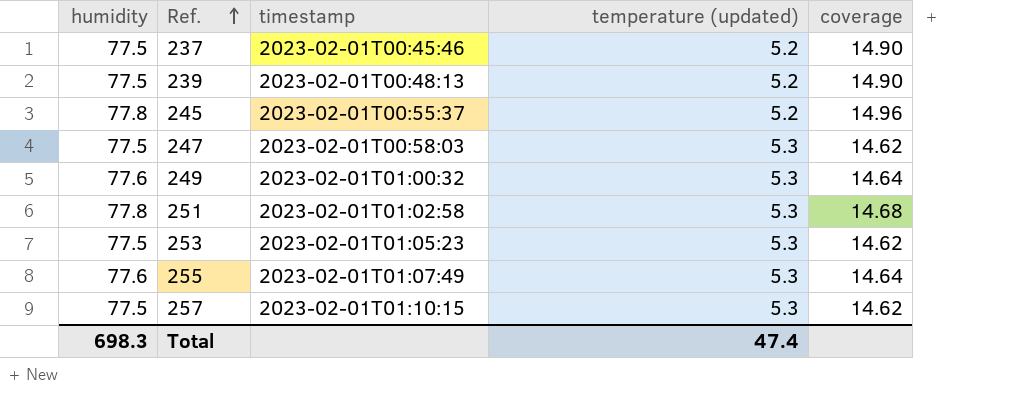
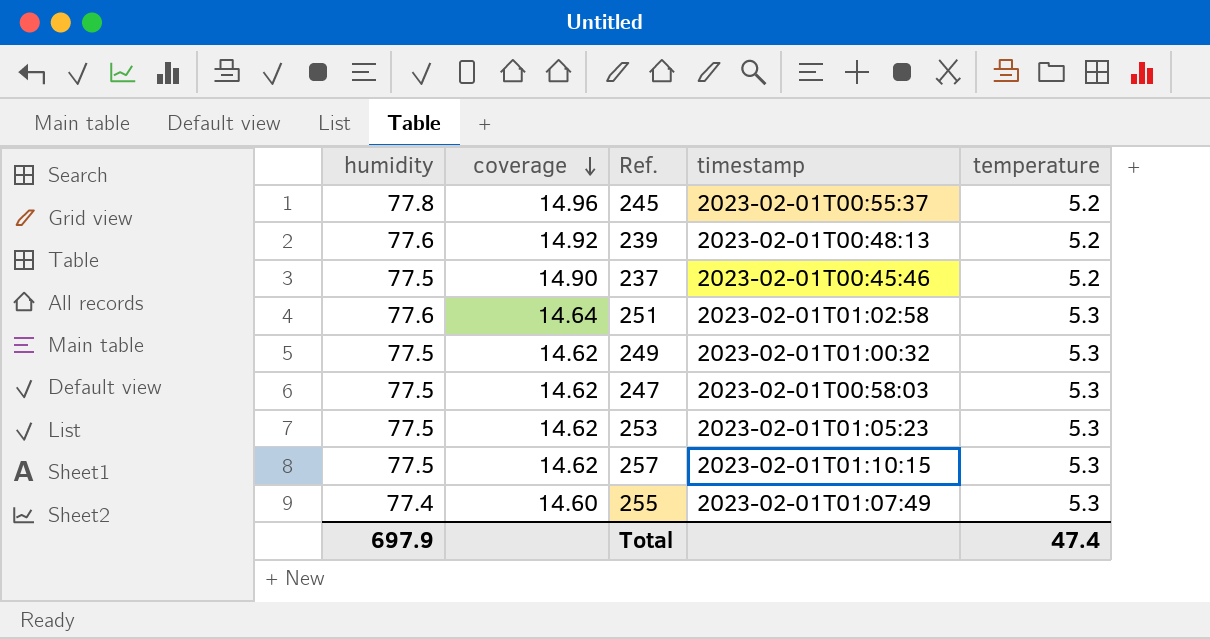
row order: Ref. ascending -> coverage descending
column coverage | position: 5 -> 2
column name: temperature (updated) -> temperature
239 | humidity: 77.5 -> 77.6
239 | coverage: 14.90 -> 14.92
251 | humidity: 77.8 -> 77.6
251 | coverage: 14.68 -> 14.64
249 | humidity: 77.6 -> 77.5
249 | coverage: 14.64 -> 14.62
255 | humidity: 77.6 -> 77.4
255 | coverage: 14.64 -> 14.60
Total | humidity: 698.3 -> 697.9

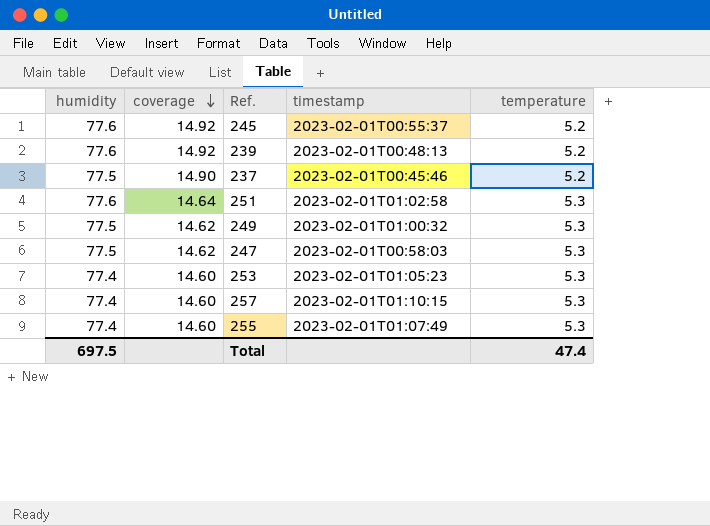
245 | humidity: 77.8 -> 77.6
245 | coverage: 14.96 -> 14.92
253 | humidity: 77.5 -> 77.4
253 | coverage: 14.62 -> 14.60
257 | humidity: 77.5 -> 77.4
257 | coverage: 14.62 -> 14.60
Total | humidity: 697.9 -> 697.5

